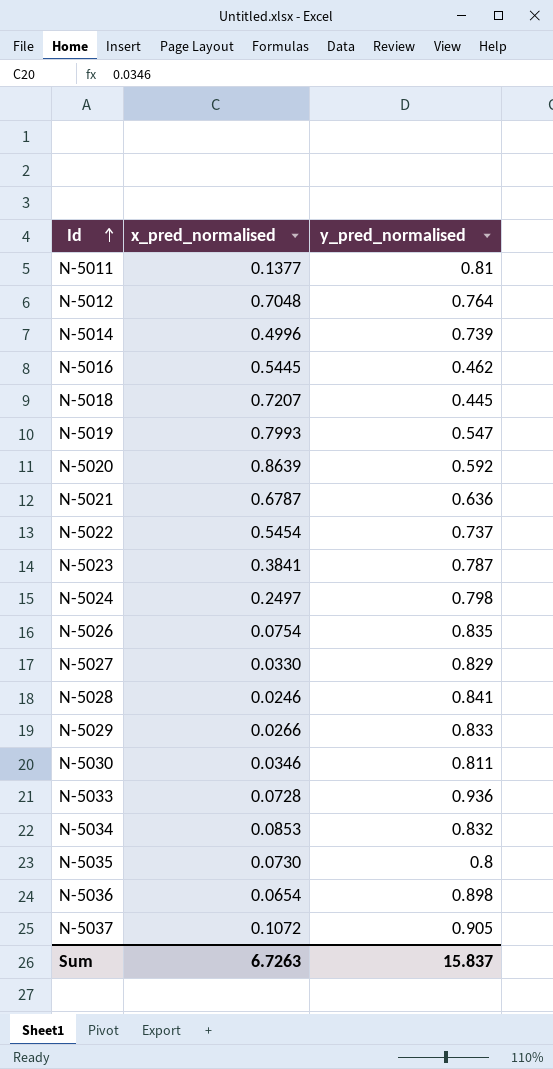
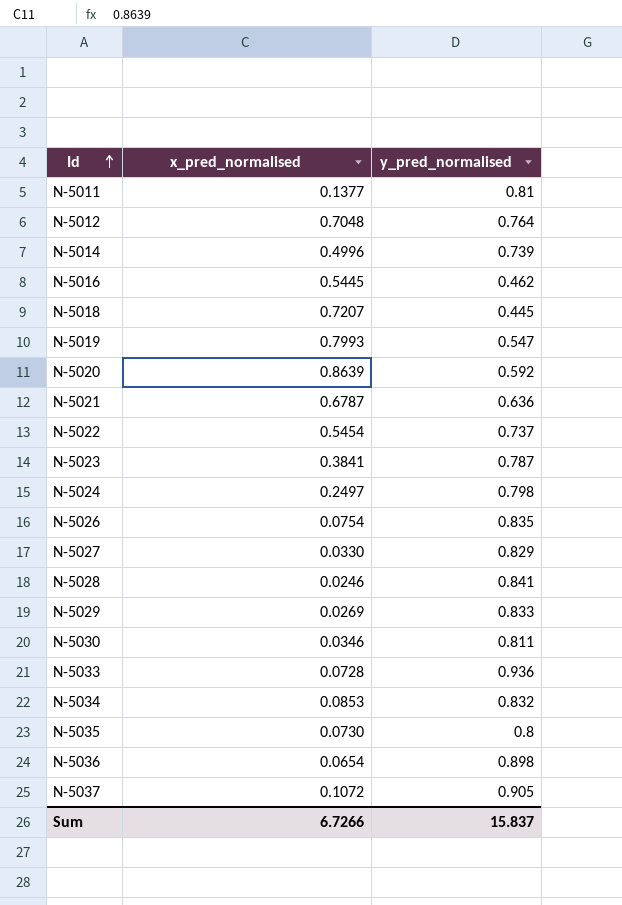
N-5029 | x_pred_normalised: 0.0266 -> 0.0269
Sum | x_pred_normalised: 6.7263 -> 6.7266

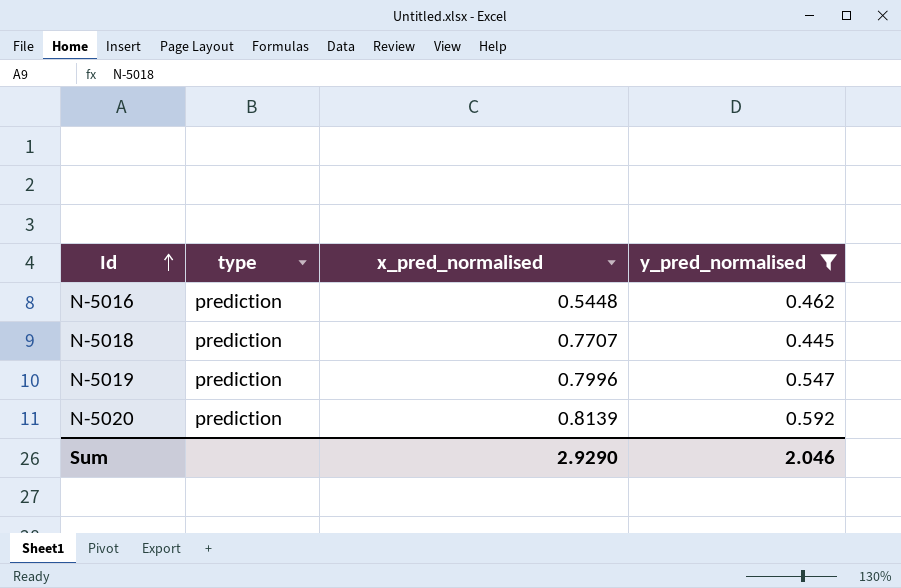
filter: none -> y_pred_normalised <= 0.592
column type | position: none -> 2
N-5016 | x_pred_normalised: 0.5445 -> 0.5448
N-5018 | x_pred_normalised: 0.7207 -> 0.7707
N-5019 | x_pred_normalised: 0.7993 -> 0.7996
N-5020 | x_pred_normalised: 0.8639 -> 0.8139
Sum | x_pred_normalised: 6.7266 -> 2.9290
Sum | y_pred_normalised: 15.837 -> 2.046

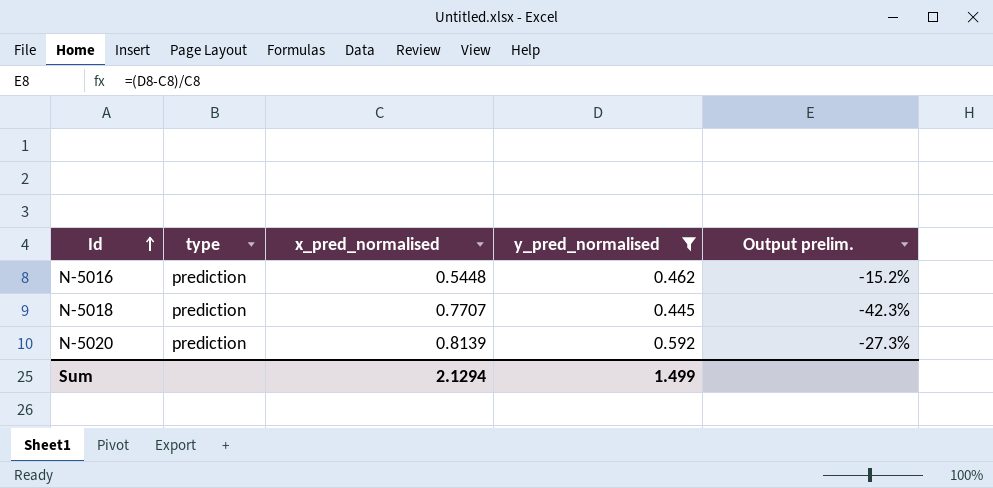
column Output prelim. | formula: none -> ([y_pred_normalised] - [x_pred_normalised]) / [x_pred_normalised]
row N-5019: prediction | 0.7996 | 0.547 -> none
Sum | x_pred_normalised: 2.9290 -> 2.1294
Sum | y_pred_normalised: 2.046 -> 1.499

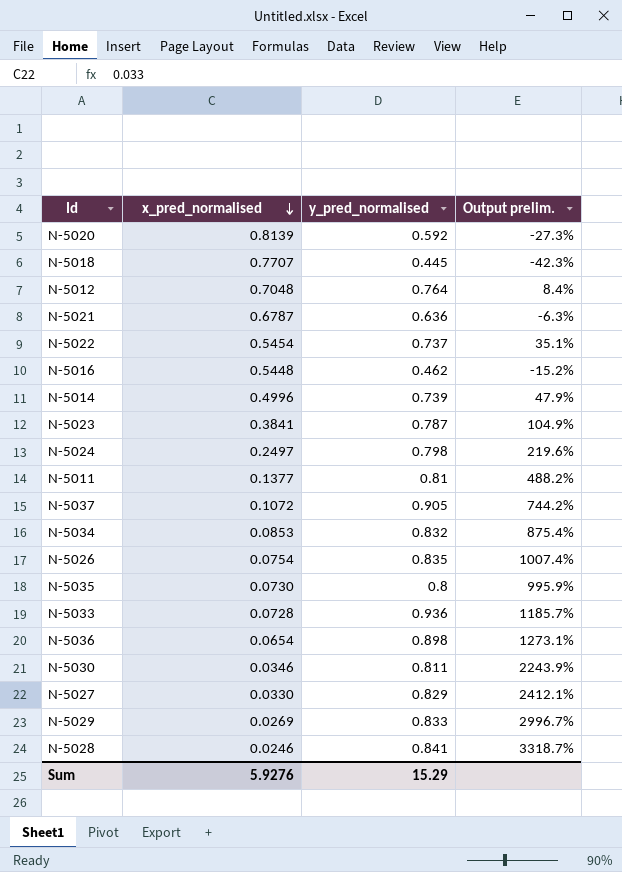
filter: y_pred_normalised <= 0.592 -> none
row order: Id ascending -> x_pred_normalised descending
column type | position: 2 -> none
Sum | x_pred_normalised: 2.1294 -> 5.9276
Sum | y_pred_normalised: 1.499 -> 15.29

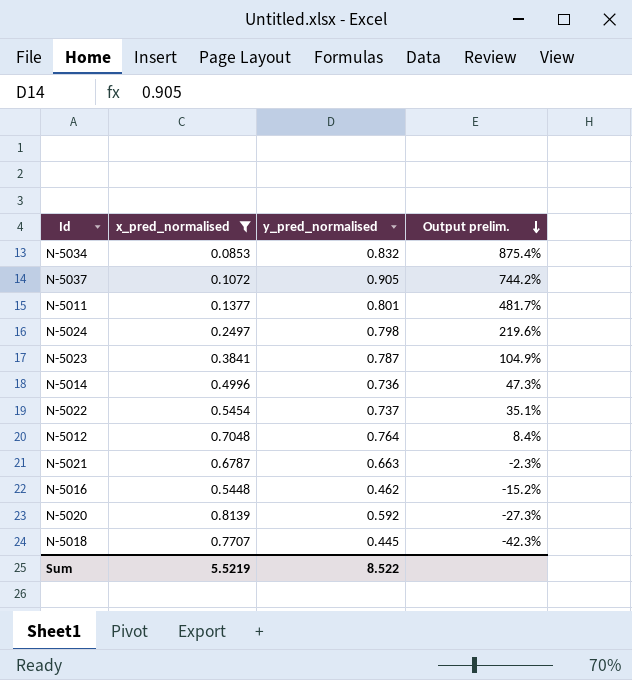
filter: none -> x_pred_normalised >= 0.0853
row order: x_pred_normalised descending -> Output prelim. descending
N-5011 | y_pred_normalised: 0.81 -> 0.801
N-5011 | Output prelim.: 488.2% -> 481.7%
N-5014 | y_pred_normalised: 0.739 -> 0.736
N-5014 | Output prelim.: 47.9% -> 47.3%
N-5021 | y_pred_normalised: 0.636 -> 0.663
N-5021 | Output prelim.: -6.3% -> -2.3%
Sum | x_pred_normalised: 5.9276 -> 5.5219
Sum | y_pred_normalised: 15.29 -> 8.522

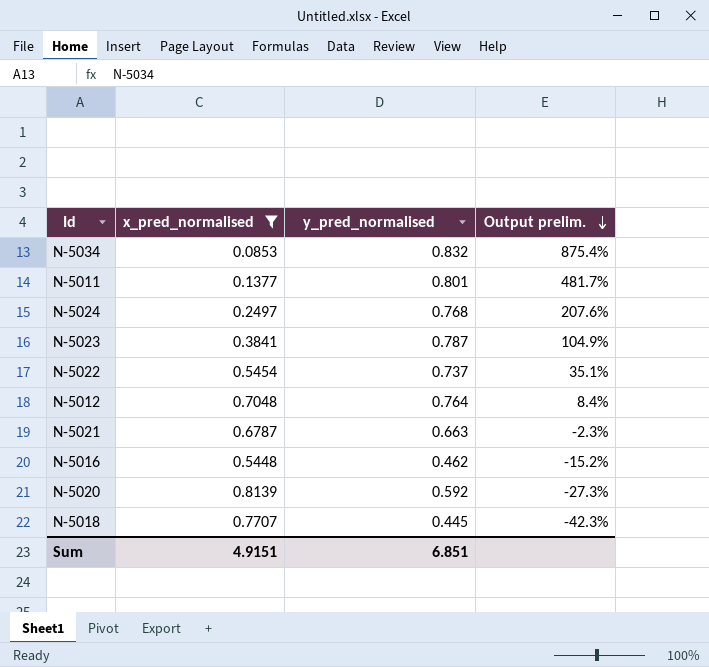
row N-5037: 0.1072 | 0.905 | 744.2% -> none
row N-5014: 0.4996 | 0.736 | 47.3% -> none
N-5024 | y_pred_normalised: 0.798 -> 0.768
N-5024 | Output prelim.: 219.6% -> 207.6%
Sum | x_pred_normalised: 5.5219 -> 4.9151
Sum | y_pred_normalised: 8.522 -> 6.851

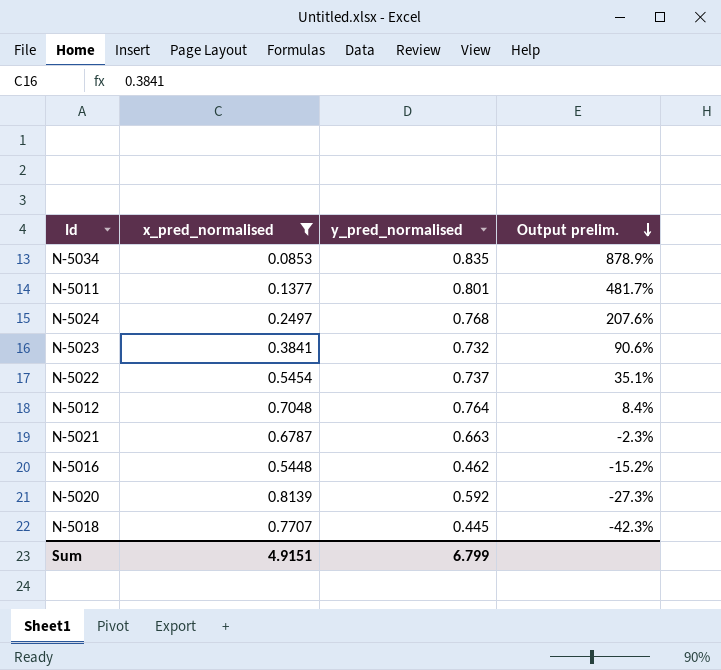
N-5034 | y_pred_normalised: 0.832 -> 0.835
N-5034 | Output prelim.: 875.4% -> 878.9%
N-5023 | y_pred_normalised: 0.787 -> 0.732
N-5023 | Output prelim.: 104.9% -> 90.6%
Sum | y_pred_normalised: 6.851 -> 6.799

